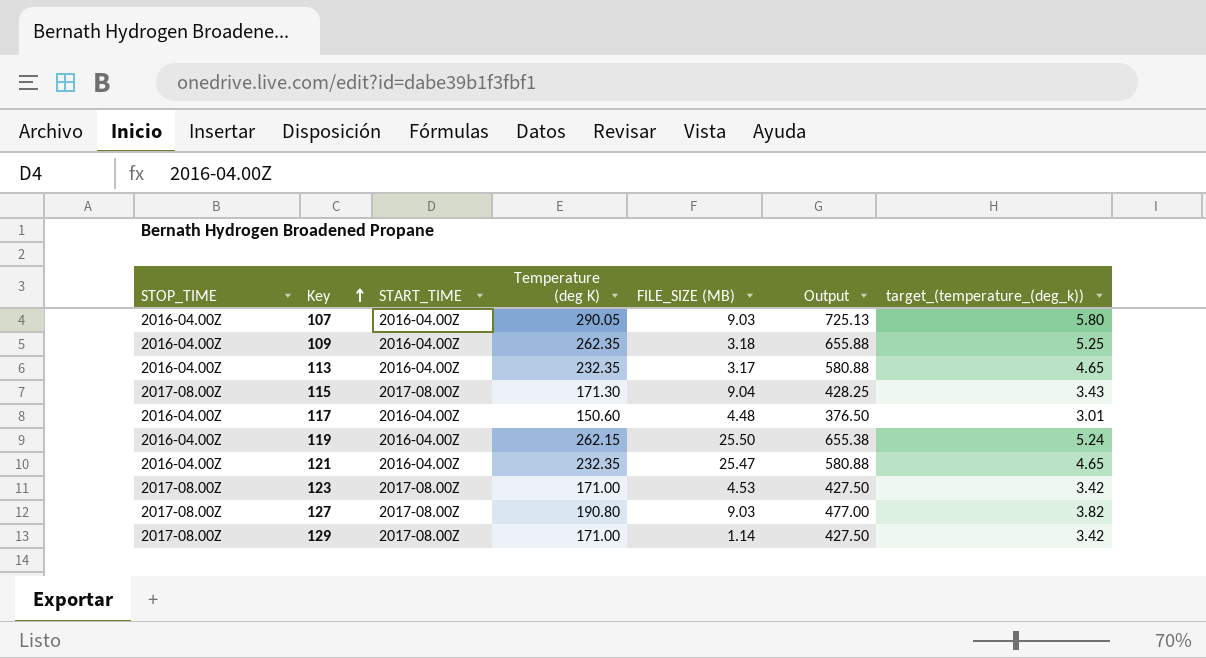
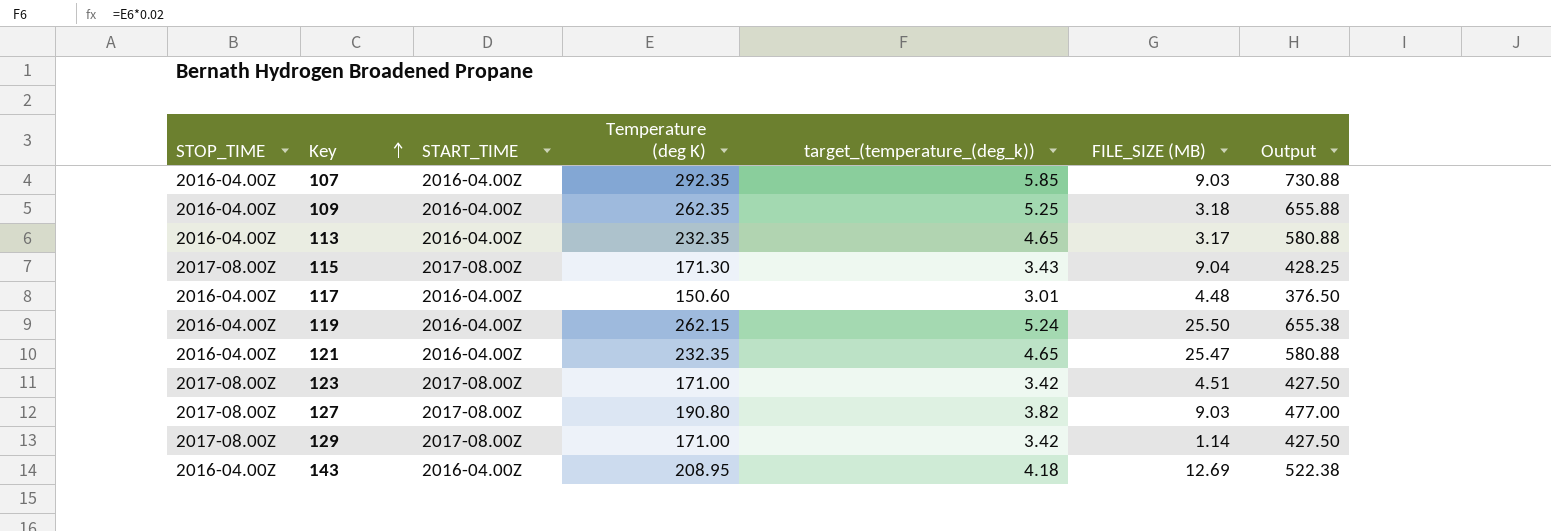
column target_(temperature_(deg_k)) | position: 7 -> 5
107 | Temperature (deg K): 290.05 -> 292.35
107 | target_(temperature_(deg_k)): 5.80 -> 5.85
107 | Output: 725.13 -> 730.88
123 | FILE_SIZE (MB): 4.53 -> 4.51
row 143: none -> 2016-04.00Z | 2016-04.00Z | 208.95 | 4.18 | 12.69 | 522.38

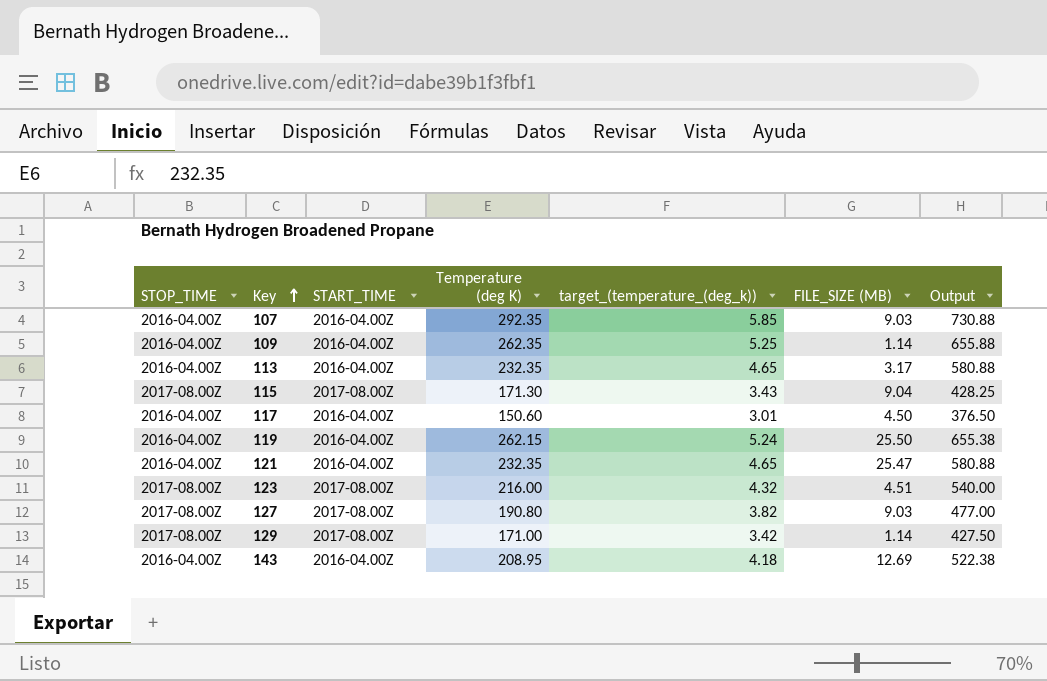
109 | FILE_SIZE (MB): 3.18 -> 1.14
117 | FILE_SIZE (MB): 4.48 -> 4.50
123 | Temperature (deg K): 171.00 -> 216.00
123 | target_(temperature_(deg_k)): 3.42 -> 4.32
123 | Output: 427.50 -> 540.00

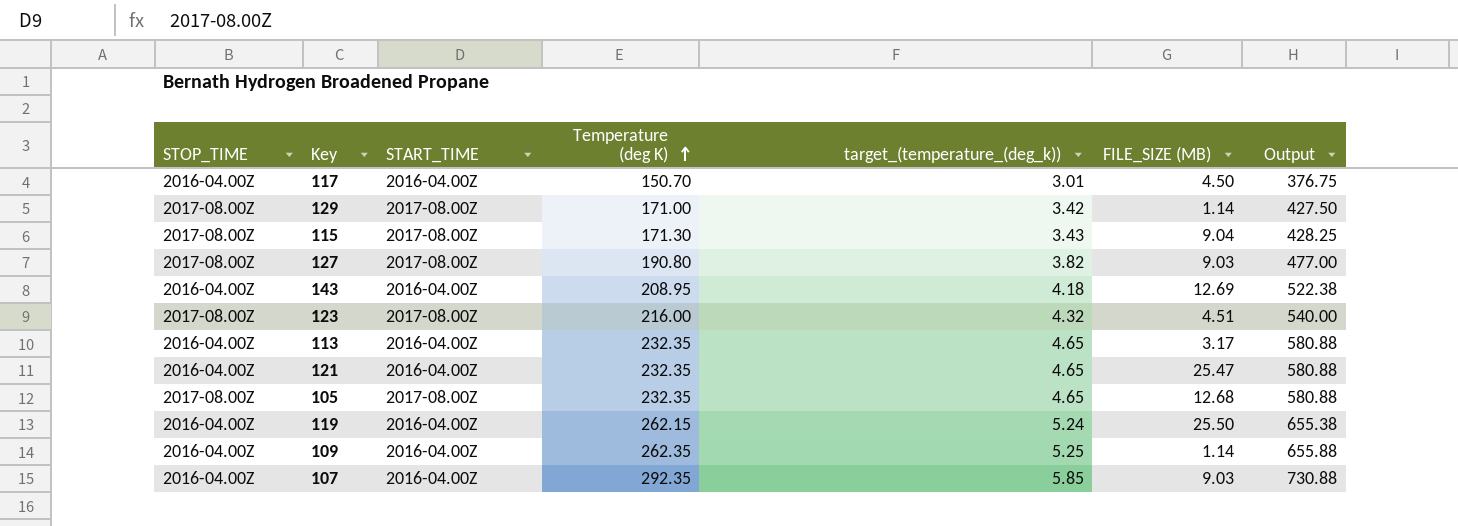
row order: Key ascending -> Temperature (deg K) ascending
117 | Temperature (deg K): 150.60 -> 150.70
117 | Output: 376.50 -> 376.75
row 105: none -> 2017-08.00Z | 2017-08.00Z | 232.35 | 4.65 | 12.68 | 580.88

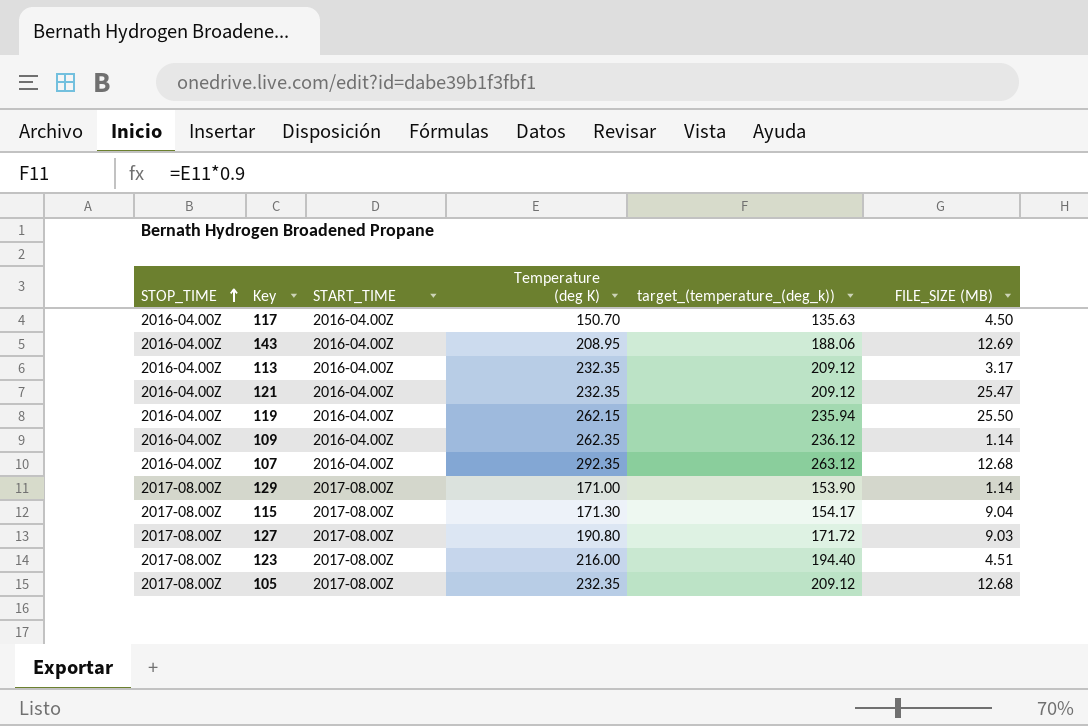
row order: Temperature (deg K) ascending -> STOP_TIME ascending
column Output | formula: [Temperature (deg K)] * 2.5 -> none
column target_(temperature_(deg_k)) | formula: [Temperature (deg K)] * 0.02 -> [Temperature (deg K)] * 0.9
107 | FILE_SIZE (MB): 9.03 -> 12.68

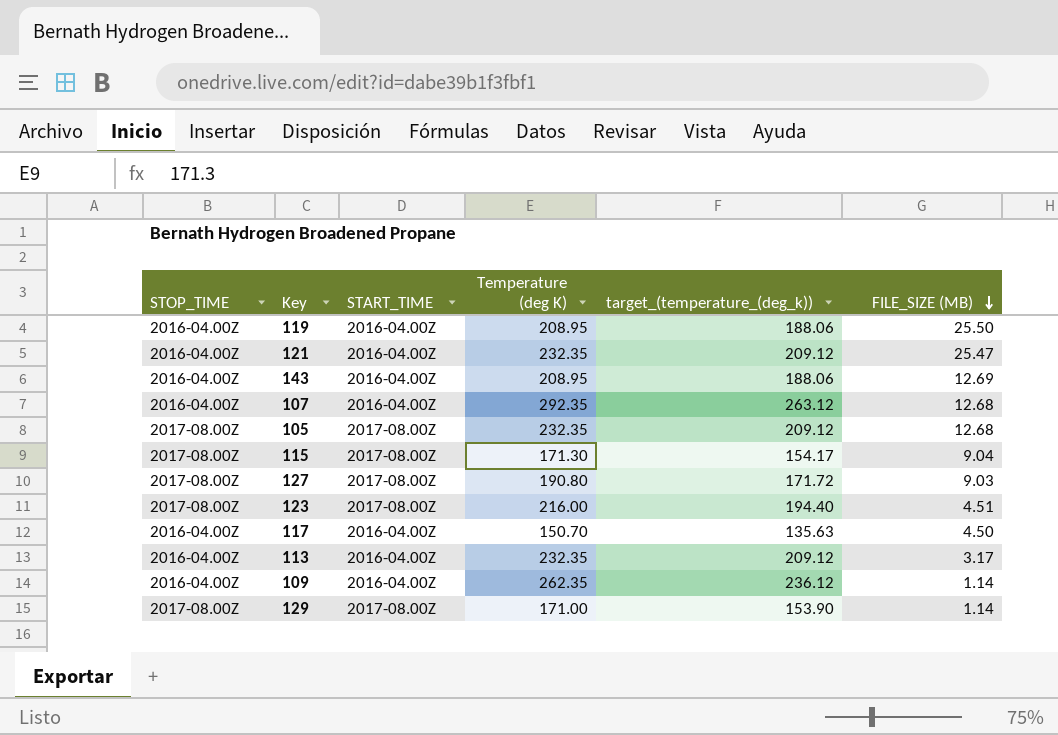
row order: STOP_TIME ascending -> FILE_SIZE (MB) descending
119 | Temperature (deg K): 262.15 -> 208.95
119 | target_(temperature_(deg_k)): 235.94 -> 188.06

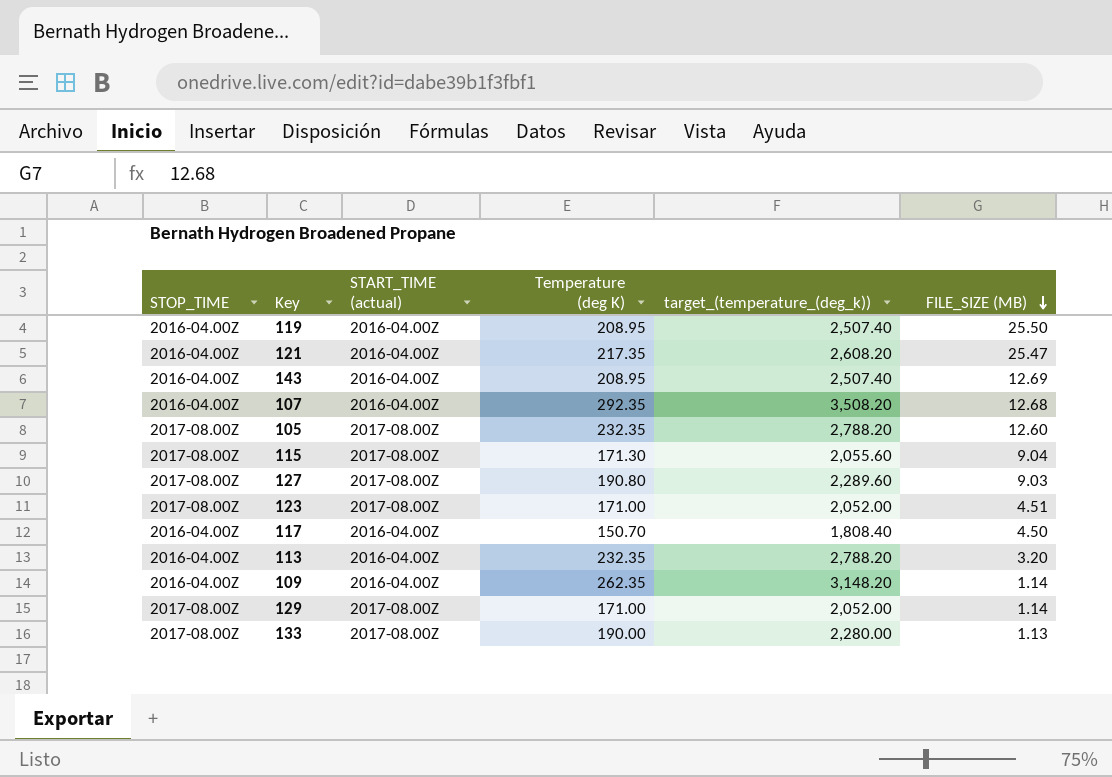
column name: START_TIME -> START_TIME (actual)
column target_(temperature_(deg_k)) | formula: [Temperature (deg K)] * 0.9 -> [Temperature (deg K)] * 12
121 | Temperature (deg K): 232.35 -> 217.35
105 | FILE_SIZE (MB): 12.68 -> 12.60
123 | Temperature (deg K): 216.00 -> 171.00
113 | FILE_SIZE (MB): 3.17 -> 3.20
row 133: none -> 2017-08.00Z | 2017-08.00Z | 190.00 | 2,280.00 | 1.13

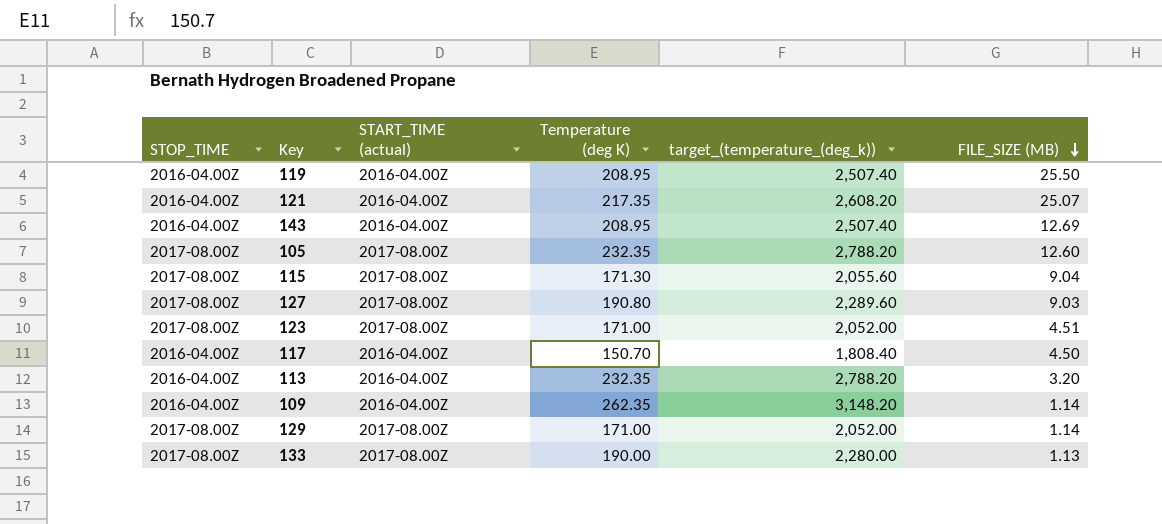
row 107: 2016-04.00Z | 2016-04.00Z | 292.35 | 3,508.20 | 12.68 -> none
121 | FILE_SIZE (MB): 25.47 -> 25.07

